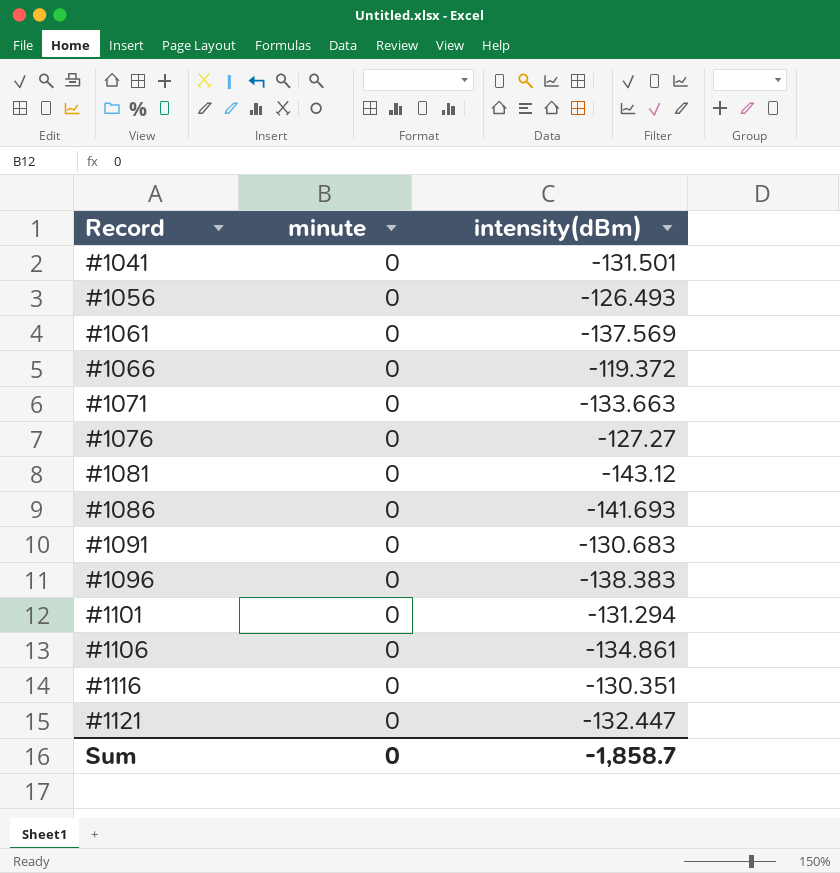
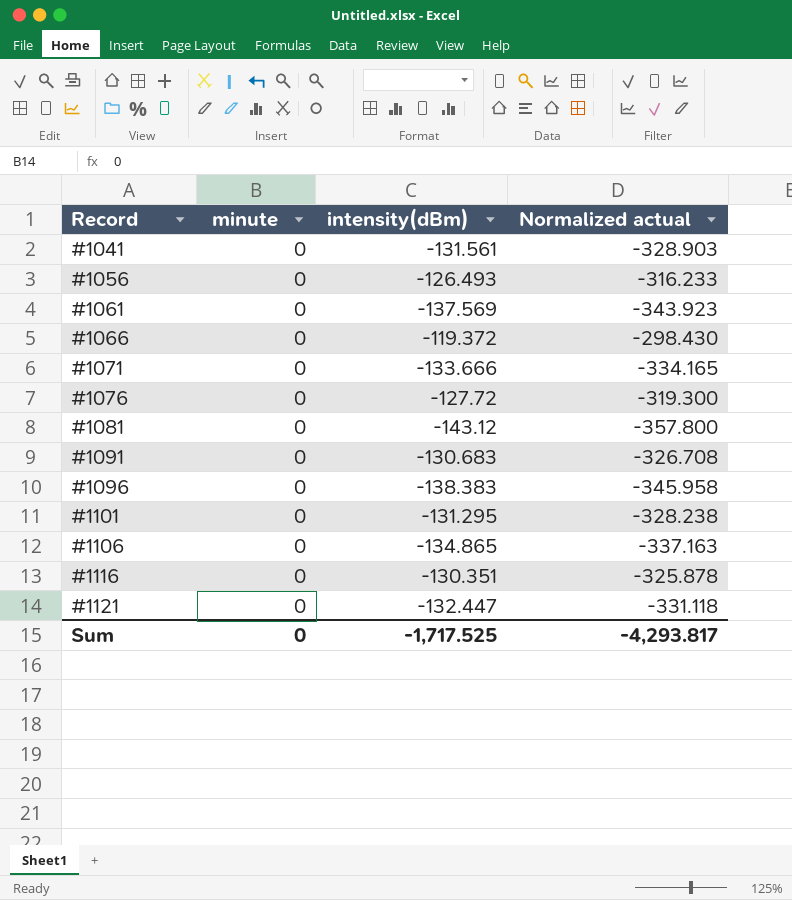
column Normalized actual | formula: none -> [intensity(dBm)] * 2.5
row #1086: 0 | -141.693 -> none
#1041 | intensity(dBm): -131.501 -> -131.561
#1071 | intensity(dBm): -133.663 -> -133.666
#1076 | intensity(dBm): -127.27 -> -127.72
#1101 | intensity(dBm): -131.294 -> -131.295
#1106 | intensity(dBm): -134.861 -> -134.865
Sum | intensity(dBm): -1,858.7 -> -1,717.525

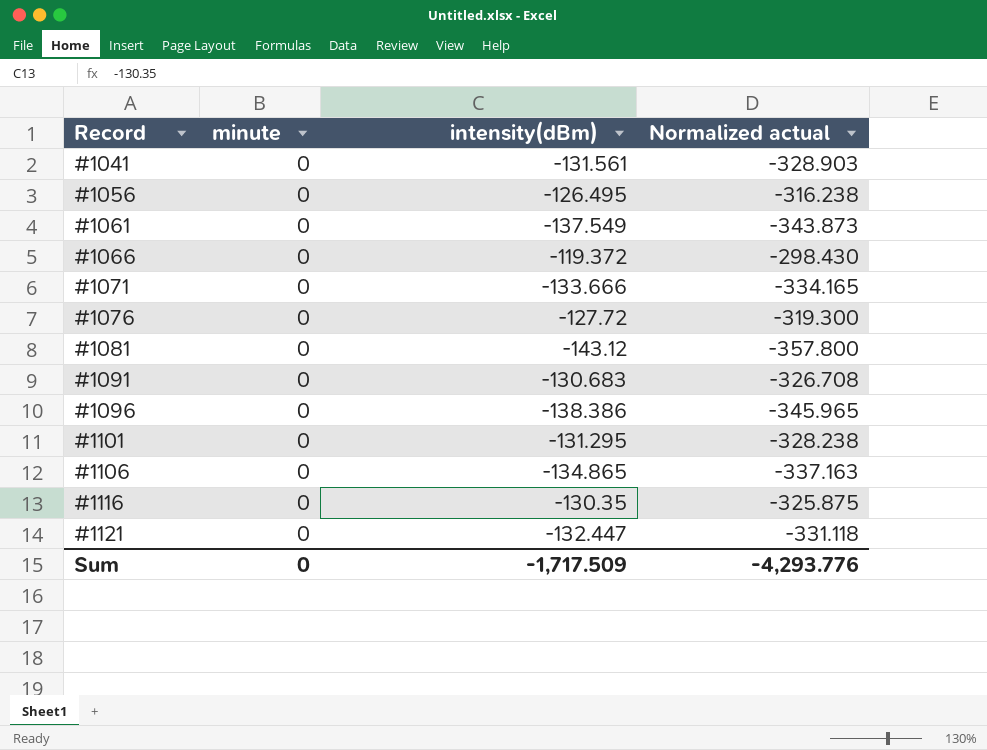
#1056 | intensity(dBm): -126.493 -> -126.495
#1056 | Normalized actual: -316.233 -> -316.238
#1061 | intensity(dBm): -137.569 -> -137.549
#1061 | Normalized actual: -343.923 -> -343.873
#1096 | intensity(dBm): -138.383 -> -138.386
#1096 | Normalized actual: -345.958 -> -345.965
#1116 | intensity(dBm): -130.351 -> -130.35
#1116 | Normalized actual: -325.878 -> -325.875
Sum | intensity(dBm): -1,717.525 -> -1,717.509
Sum | Normalized actual: -4,293.817 -> -4,293.776

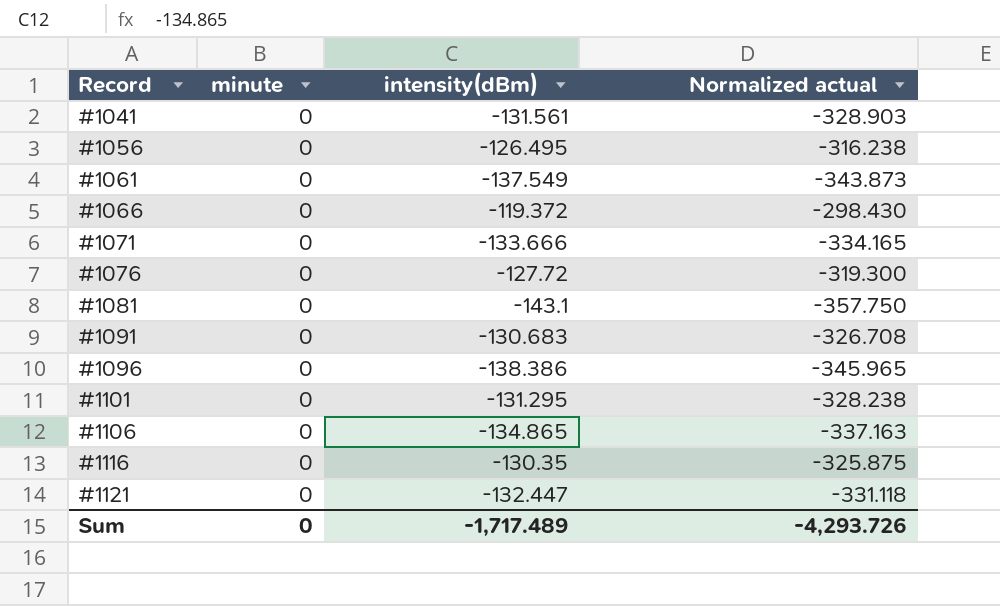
#1081 | intensity(dBm): -143.12 -> -143.1
#1081 | Normalized actual: -357.800 -> -357.750
Sum | intensity(dBm): -1,717.509 -> -1,717.489
Sum | Normalized actual: -4,293.776 -> -4,293.726

